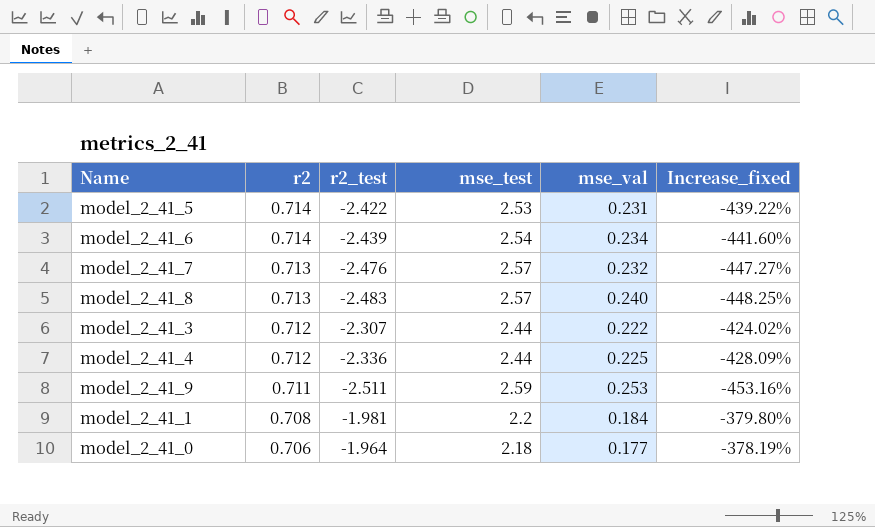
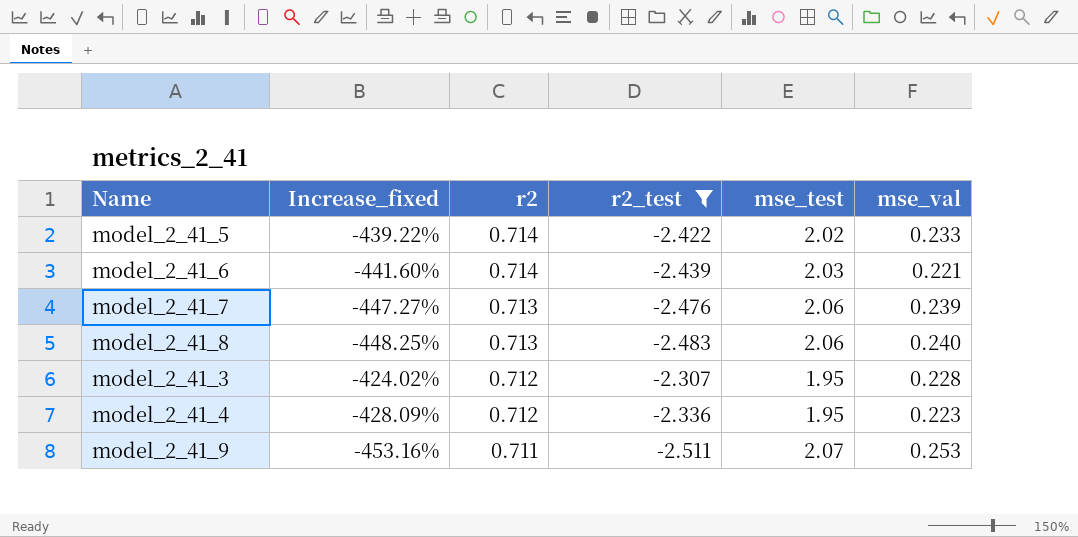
filter: none -> r2_test <= -2.307
column Increase_fixed | position: 6 -> 2
model_2_41_5 | mse_test: 2.53 -> 2.02
model_2_41_5 | mse_val: 0.231 -> 0.233
model_2_41_6 | mse_test: 2.54 -> 2.03
model_2_41_6 | mse_val: 0.234 -> 0.221
model_2_41_7 | mse_test: 2.57 -> 2.06
model_2_41_7 | mse_val: 0.232 -> 0.239
model_2_41_8 | mse_test: 2.57 -> 2.06
model_2_41_3 | mse_test: 2.44 -> 1.95
model_2_41_3 | mse_val: 0.222 -> 0.228
model_2_41_4 | mse_test: 2.44 -> 1.95
model_2_41_4 | mse_val: 0.225 -> 0.223
model_2_41_9 | mse_test: 2.59 -> 2.07

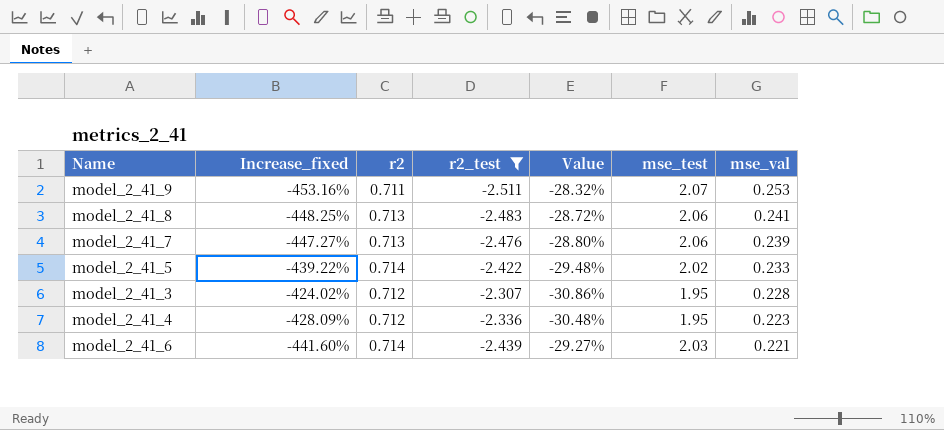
row order: r2 descending -> mse_val descending
column Value | formula: none -> [r2] / [r2_test]
model_2_41_8 | mse_val: 0.240 -> 0.241

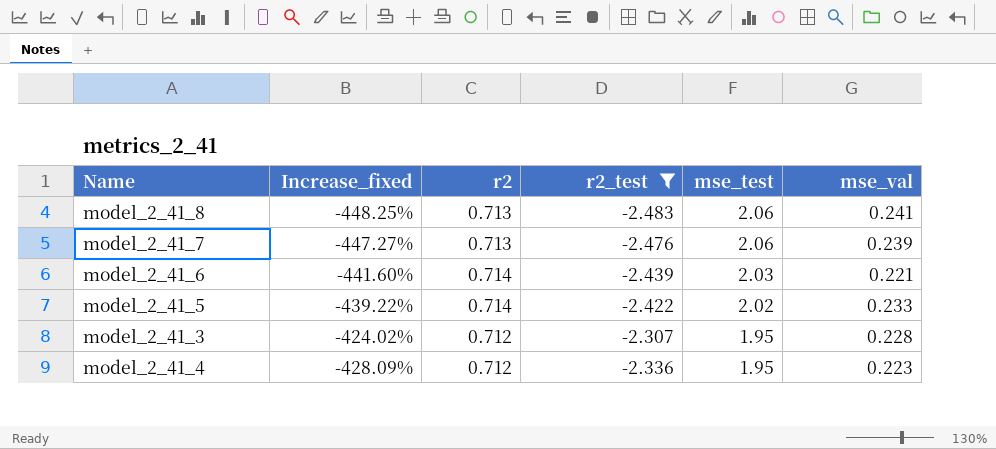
row order: mse_val descending -> mse_test descending
column Value | formula: [r2] / [r2_test] -> none
row model_2_41_9: -453.16% | 0.711 | -2.511 | -28.32% | 2.07 | 0.253 -> none

